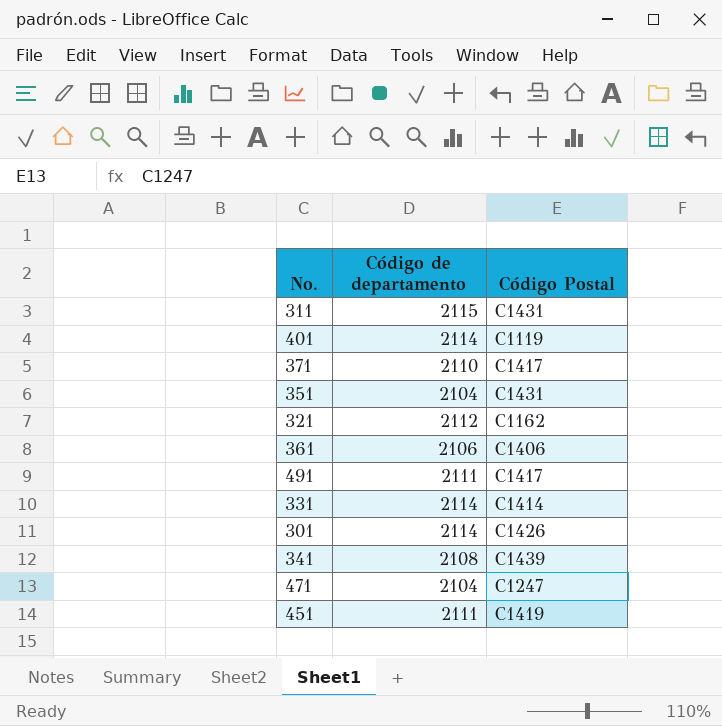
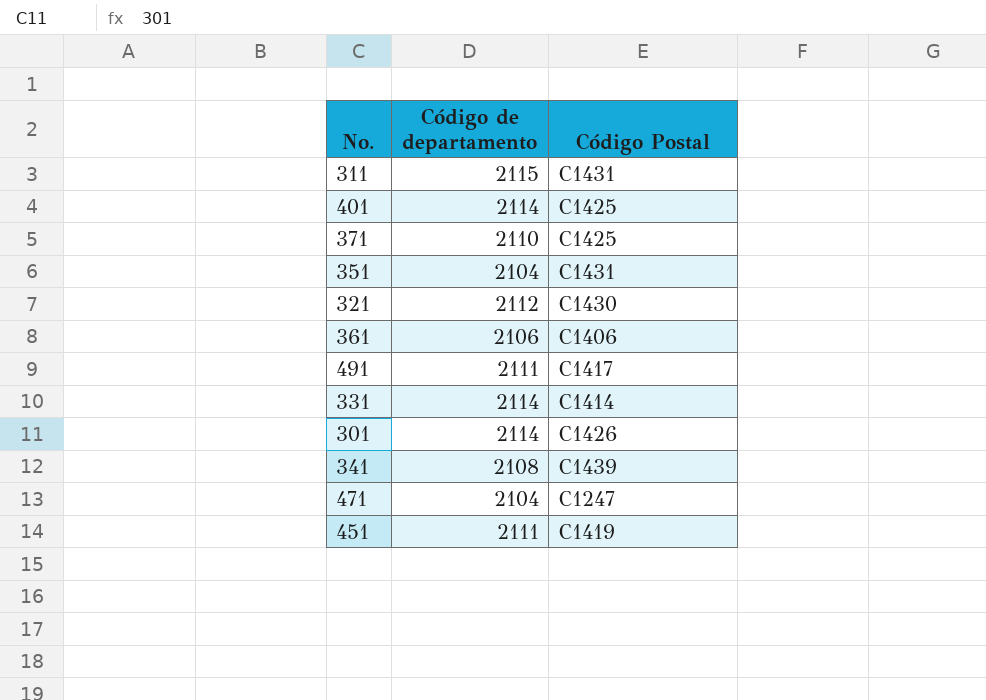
401 | Código Postal: C1119 -> C1425
371 | Código Postal: C1417 -> C1425
321 | Código Postal: C1162 -> C1430

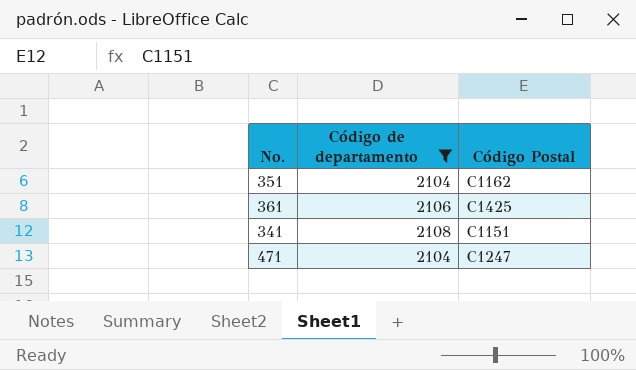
filter: none -> Código de departamento <= 2108
351 | Código Postal: C1431 -> C1162
361 | Código Postal: C1406 -> C1425
341 | Código Postal: C1439 -> C1151

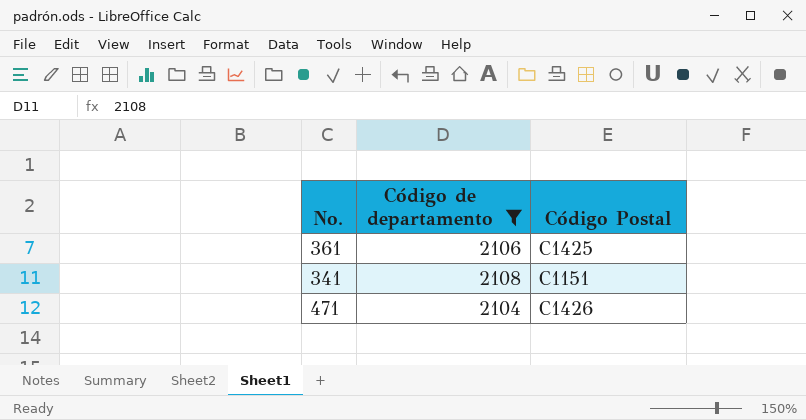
row 351: 2104 | C1162 -> none
471 | Código Postal: C1247 -> C1426

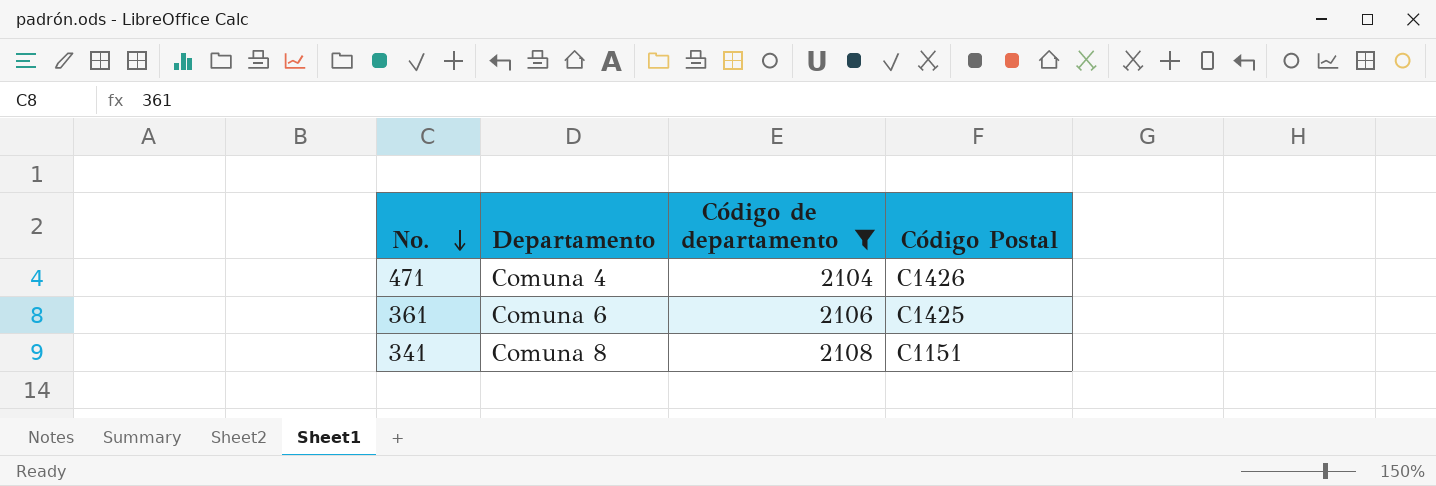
row order: none -> No. descending
column Departamento | position: none -> 2

